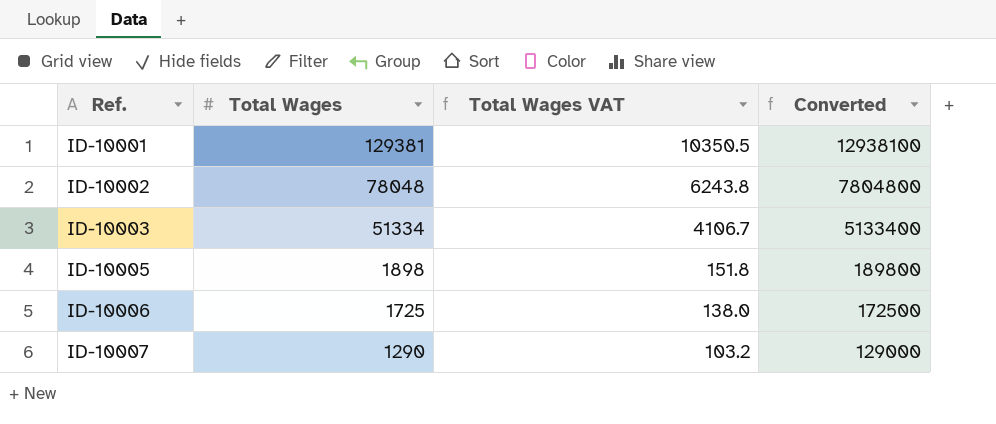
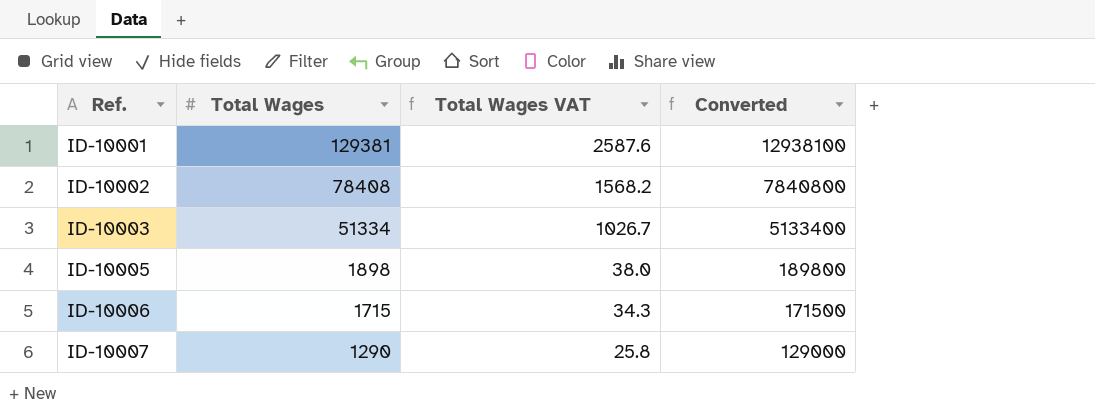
column Total Wages VAT | formula: [Total Wages] * 0.08 -> [Total Wages] * 0.02
ID-10002 | Total Wages: 78048 -> 78408
ID-10002 | Converted: 7804800 -> 7840800
ID-10006 | Total Wages: 1725 -> 1715
ID-10006 | Converted: 172500 -> 171500

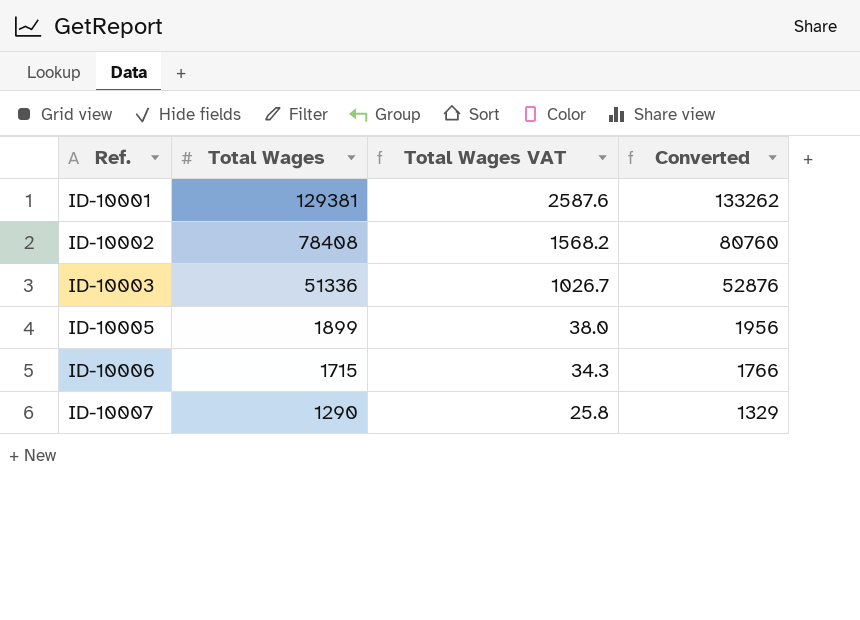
column Converted | formula: [Total Wages] * 100 -> [Total Wages] * 1.03
ID-10003 | Total Wages: 51334 -> 51336
ID-10005 | Total Wages: 1898 -> 1899

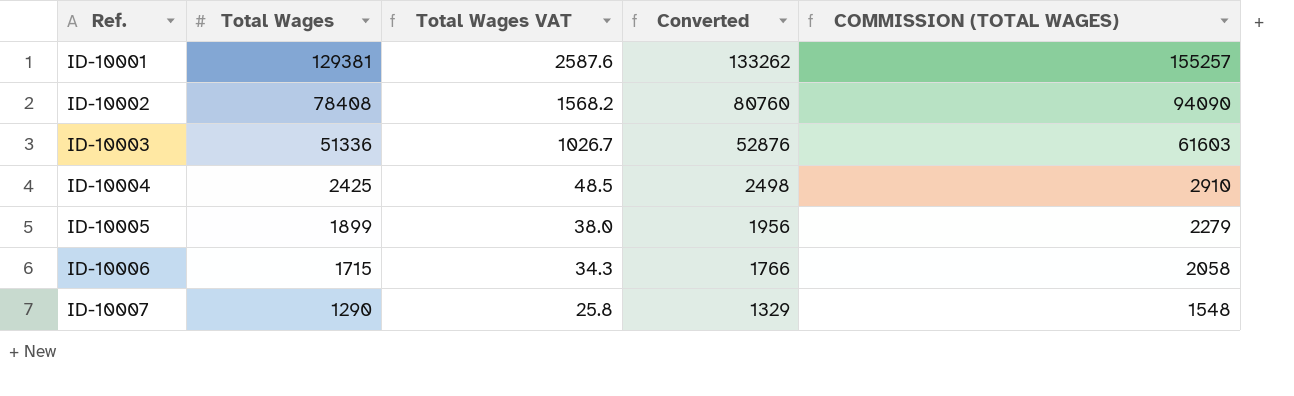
column COMMISSION (TOTAL WAGES) | formula: none -> [Total Wages] * 1.2
row ID-10004: none -> 2425 | 48.5 | 2498 | 2910

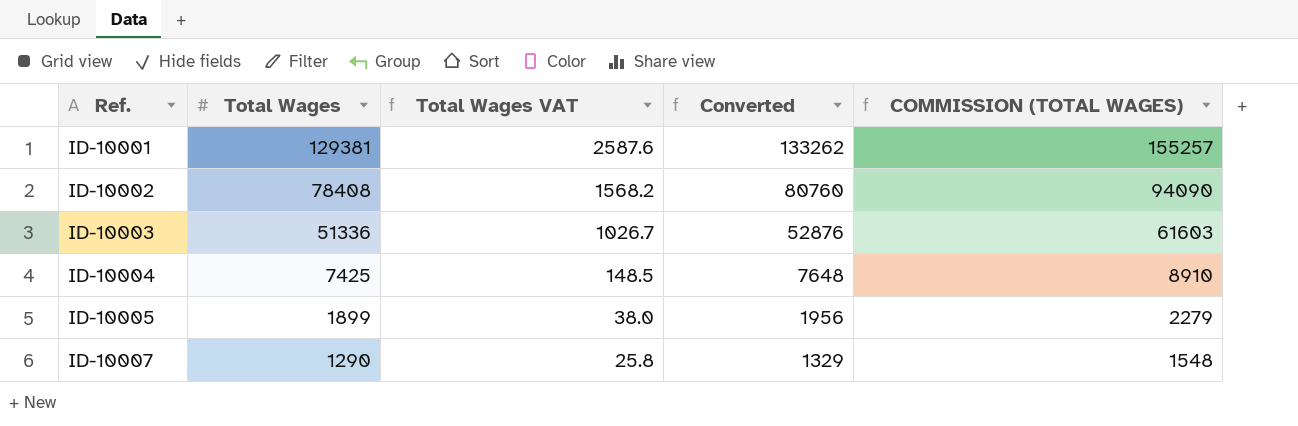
row ID-10006: 1715 | 34.3 | 1766 | 2058 -> none
ID-10004 | Total Wages: 2425 -> 7425
ID-10004 | Total Wages VAT: 48.5 -> 148.5
ID-10004 | Converted: 2498 -> 7648
ID-10004 | COMMISSION (TOTAL WAGES): 2910 -> 8910

